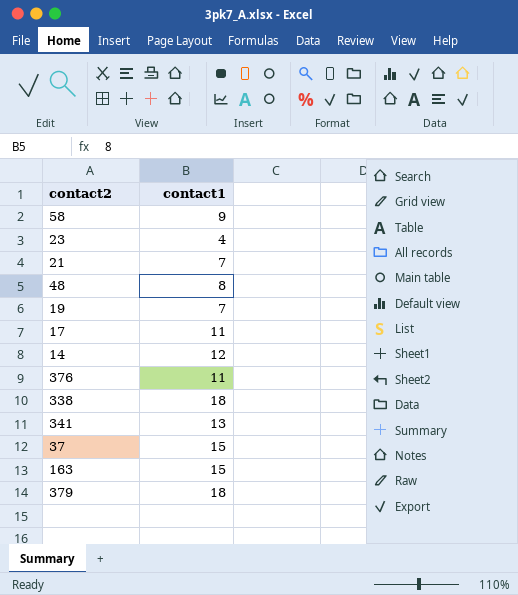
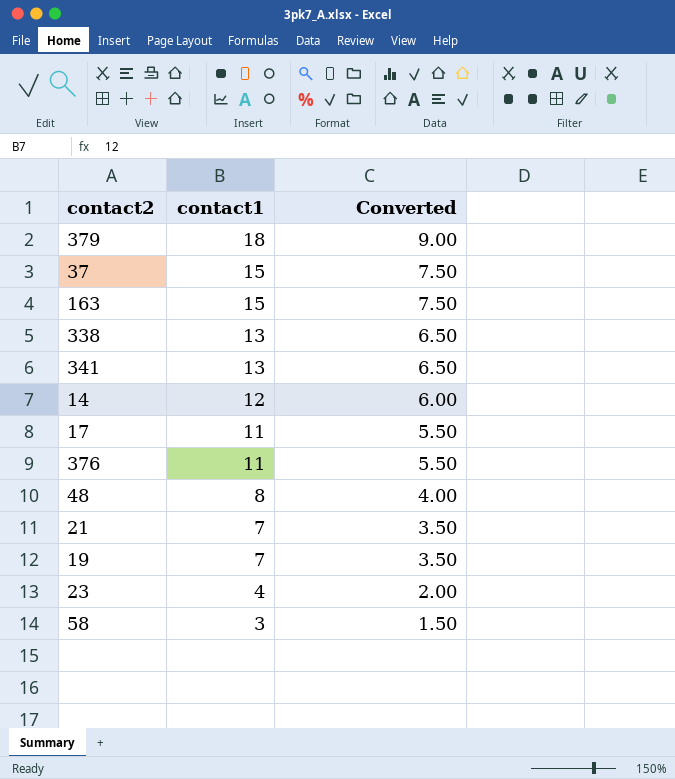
row order: none -> contact1 descending
column Converted | formula: none -> [contact1] * 0.5
338 | contact1: 18 -> 13
58 | contact1: 9 -> 3

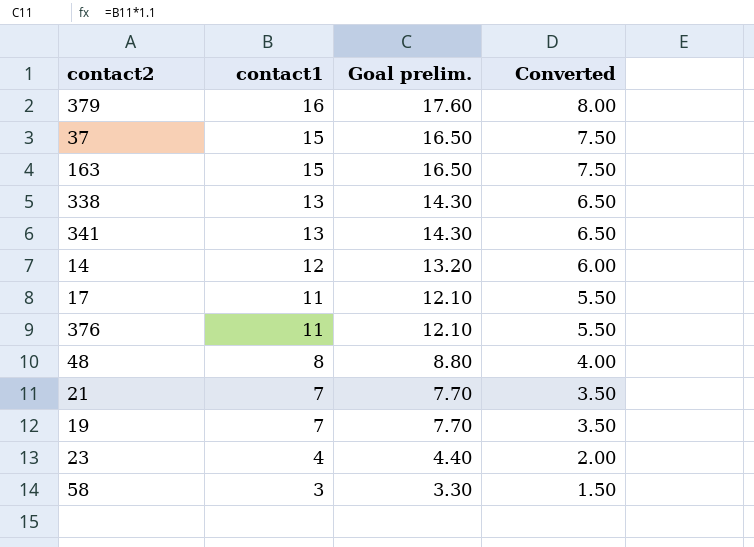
column Goal prelim. | formula: none -> [contact1] * 1.1
379 | contact1: 18 -> 16
379 | Converted: 9.00 -> 8.00

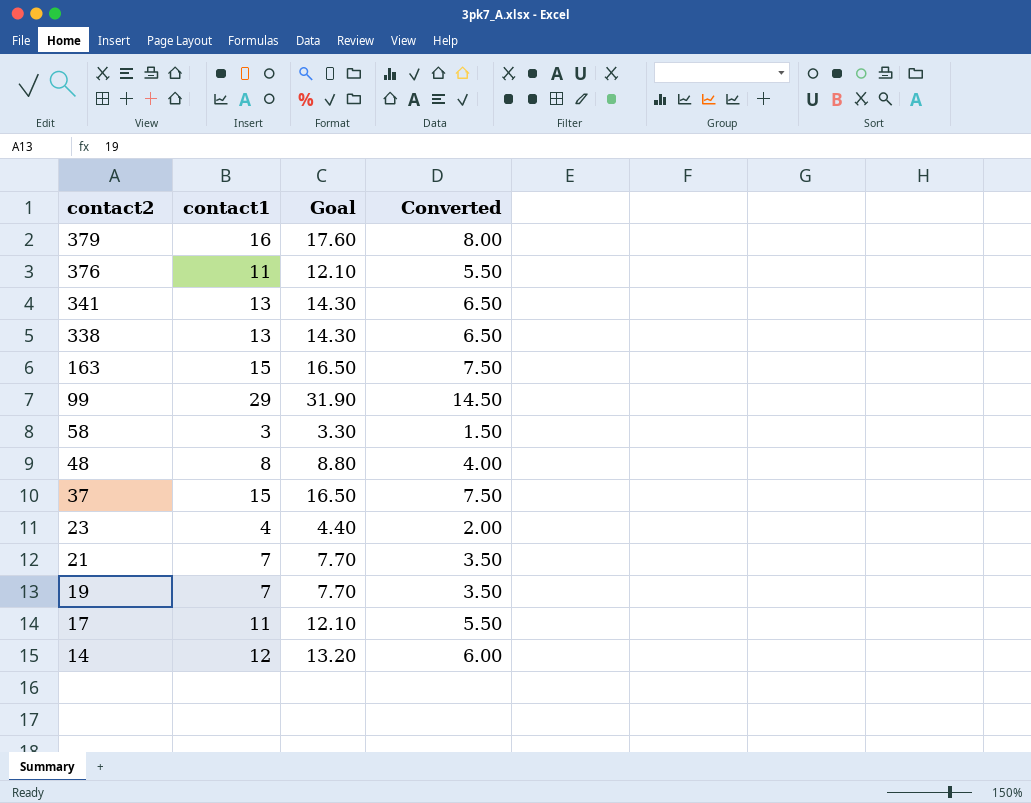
row order: contact1 descending -> contact2 descending
column name: Goal prelim. -> Goal
row 99: none -> 29 | 31.90 | 14.50

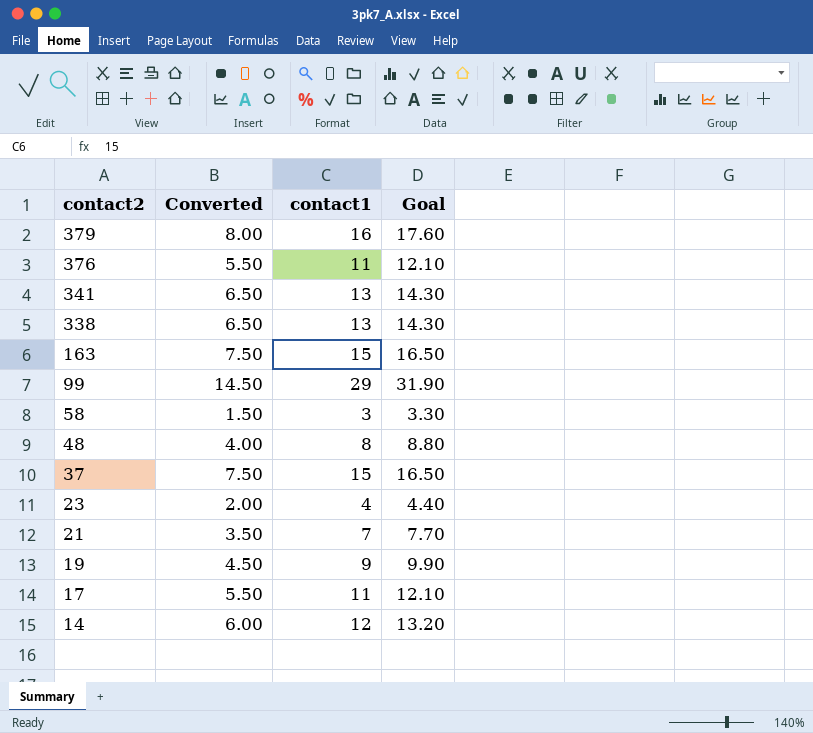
column Converted | position: 4 -> 2
19 | Converted: 3.50 -> 4.50
19 | contact1: 7 -> 9
19 | Goal: 7.70 -> 9.90

